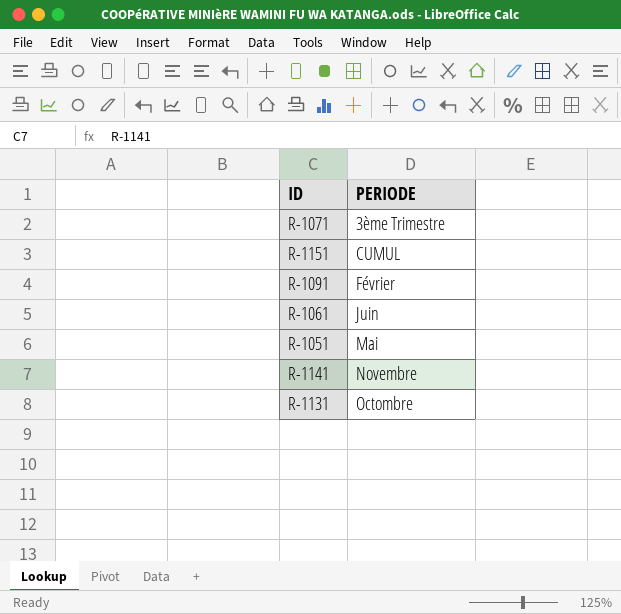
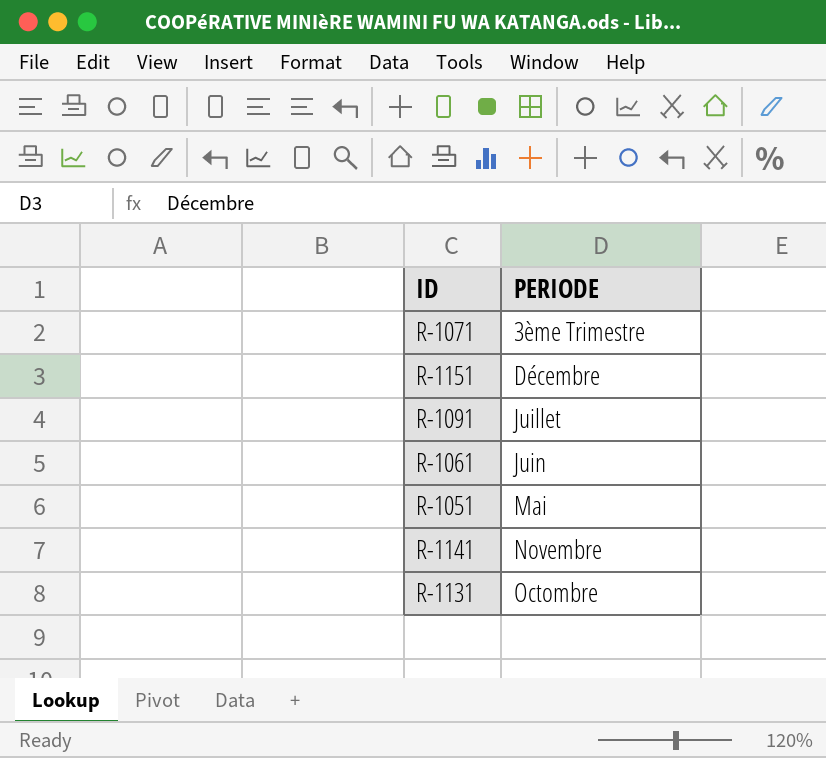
R-1151 | PERIODE: CUMUL -> Décembre
R-1091 | PERIODE: Février -> Juillet

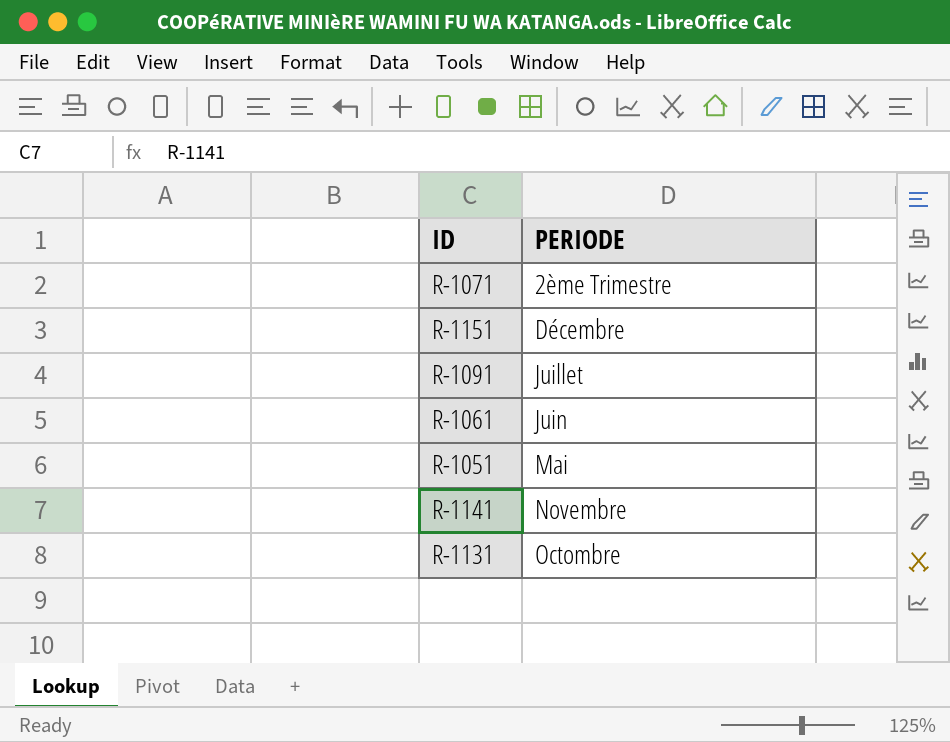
R-1071 | PERIODE: 3ème Trimestre -> 2ème Trimestre

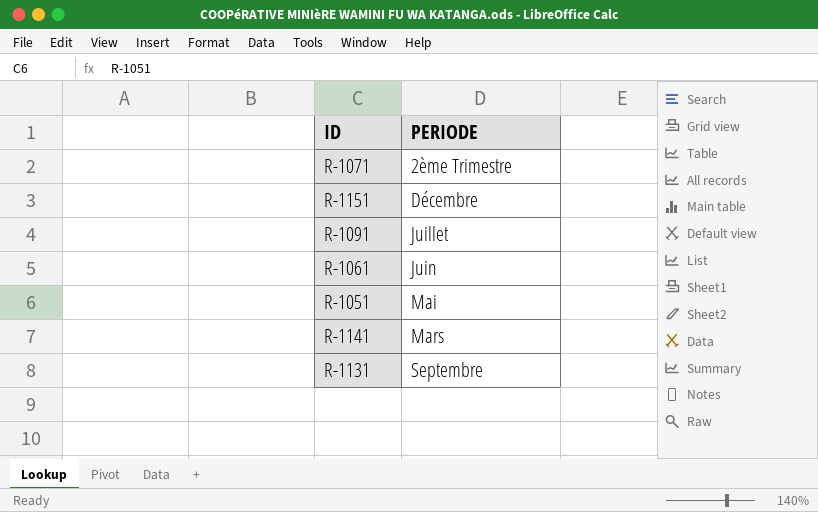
R-1141 | PERIODE: Novembre -> Mars
R-1131 | PERIODE: Octombre -> Septembre

